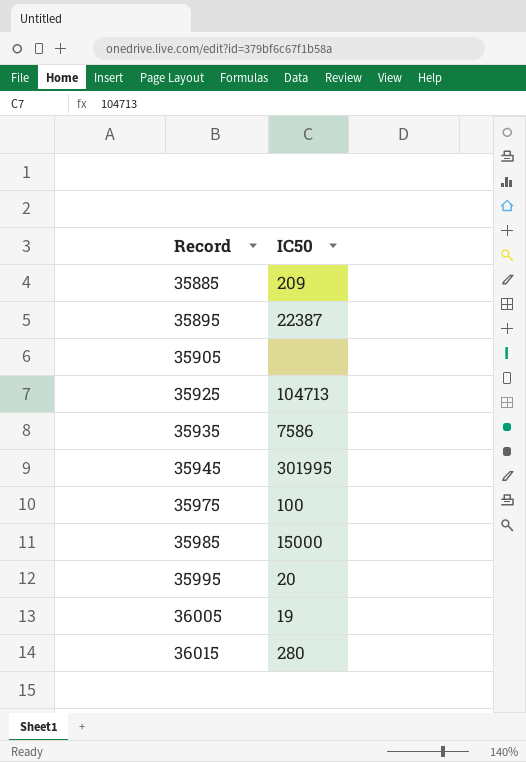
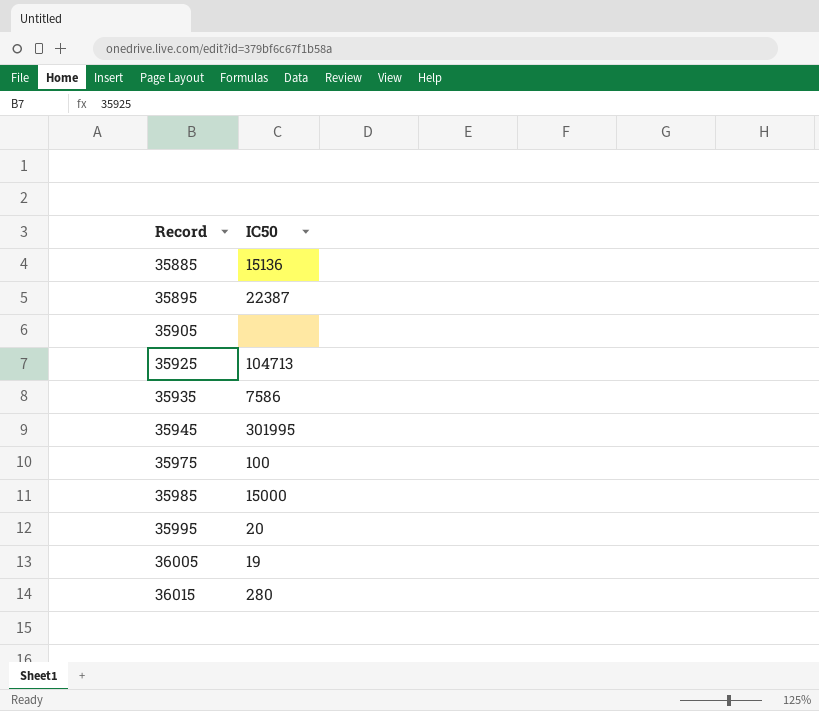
35885 | IC50: 209 -> 15136

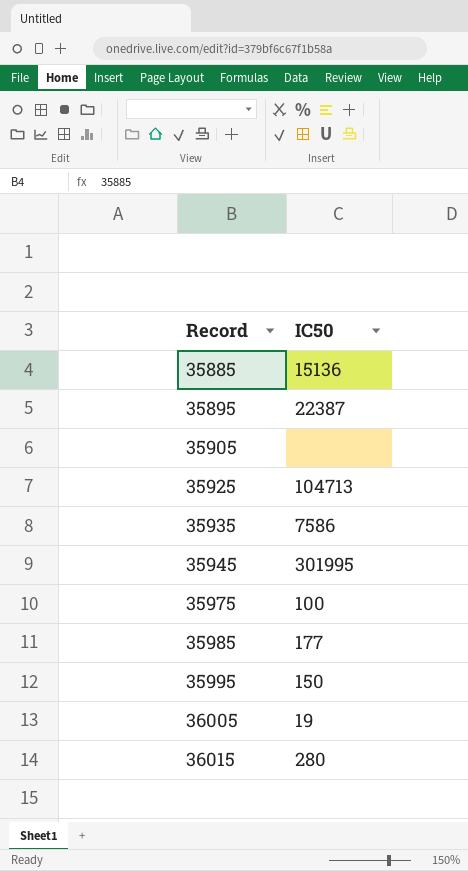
35985 | IC50: 15000 -> 177
35995 | IC50: 20 -> 150

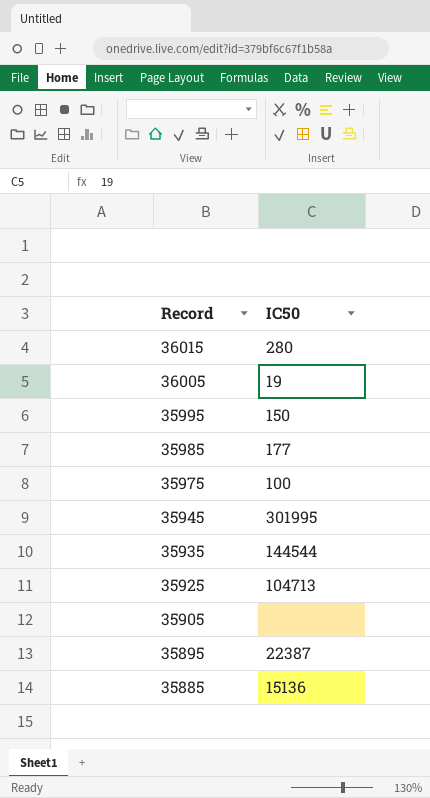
row order: Record ascending -> Record descending
35935 | IC50: 7586 -> 144544

